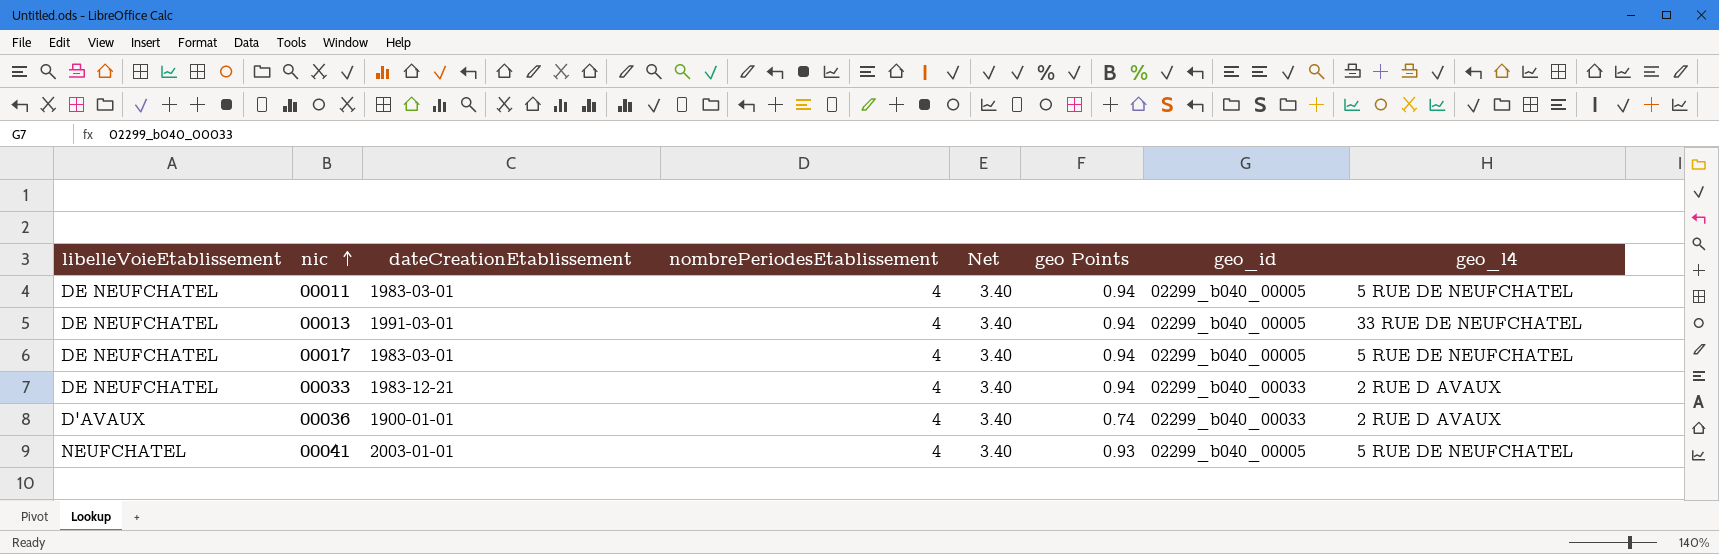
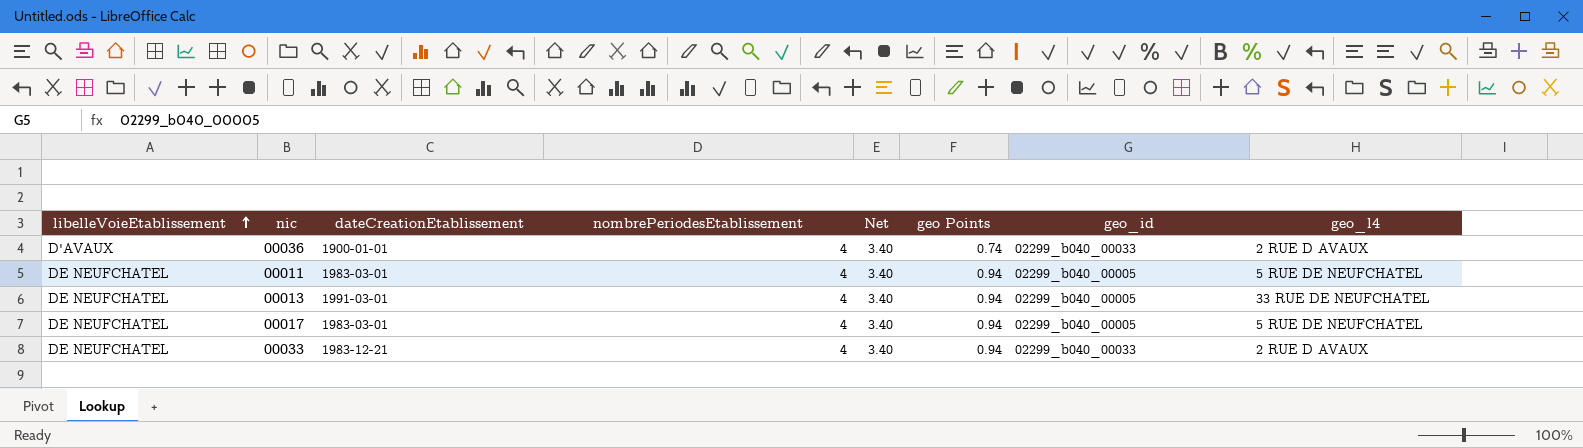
row order: nic ascending -> libelleVoieEtablissement ascending
row 00041: NEUFCHATEL | 2003-01-01 | 4 | 3.40 | 0.93 | 02299_b040_00005 | 5 RUE DE NEUFCHATEL -> none

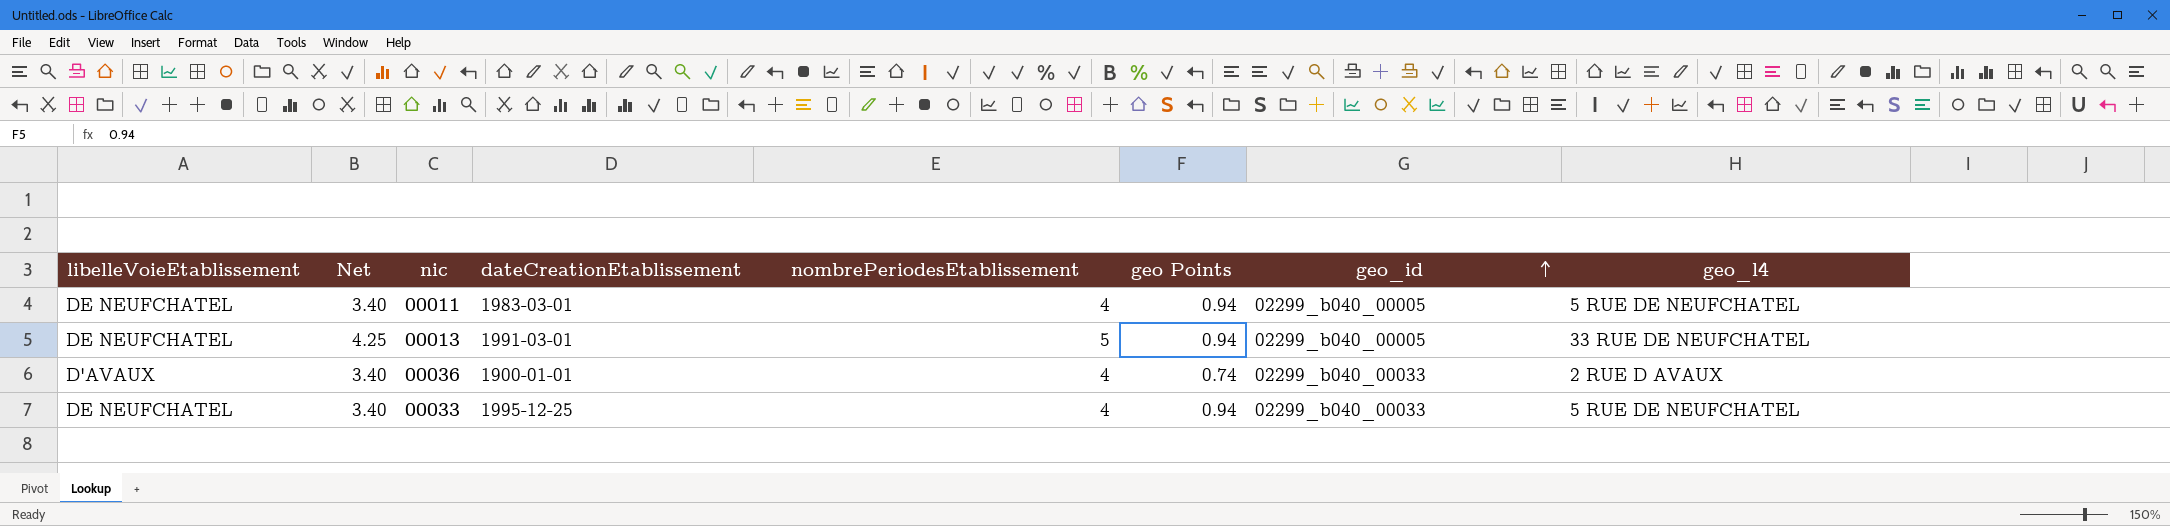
row order: libelleVoieEtablissement ascending -> geo_id ascending
column Net | position: 5 -> 2
row 00017: DE NEUFCHATEL | 1983-03-01 | 4 | 3.40 | 0.94 | 02299_b040_00005 | 5 RUE DE NEUFCHATEL -> none
00013 | Net: 3.40 -> 4.25
00013 | nombrePeriodesEtablissement: 4 -> 5
00033 | dateCreationEtablissement: 1983-12-21 -> 1995-12-25
00033 | geo_l4: 2 RUE D AVAUX -> 5 RUE DE NEUFCHATEL

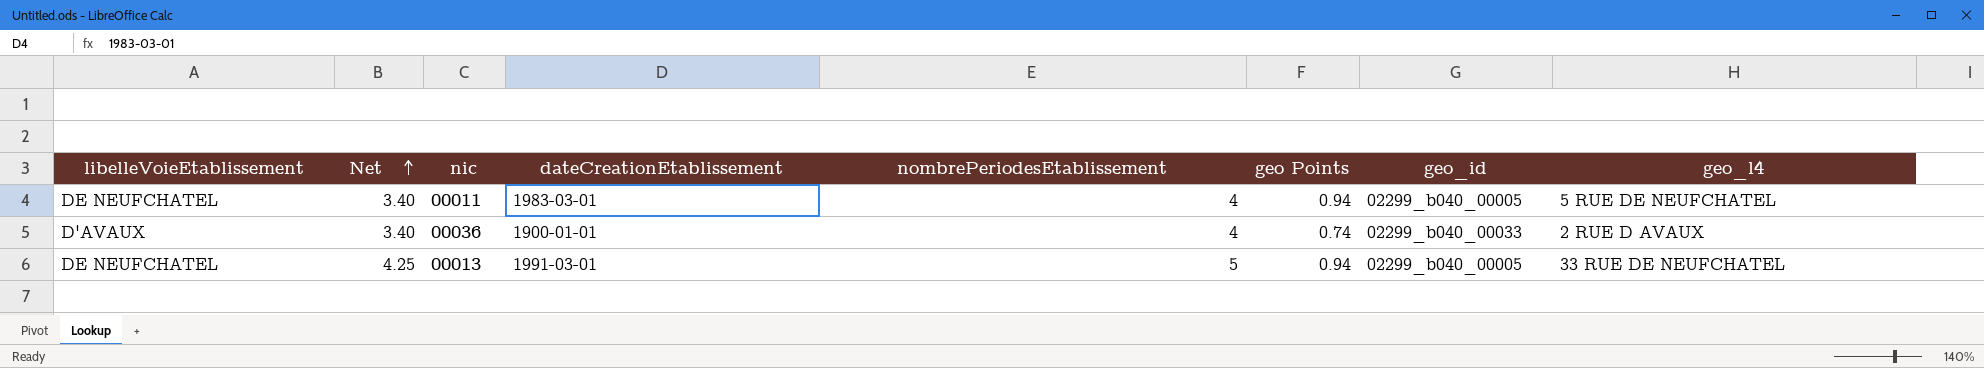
row order: geo_id ascending -> Net ascending
row 00033: DE NEUFCHATEL | 3.40 | 1995-12-25 | 4 | 0.94 | 02299_b040_00033 | 5 RUE DE NEUFCHATEL -> none

